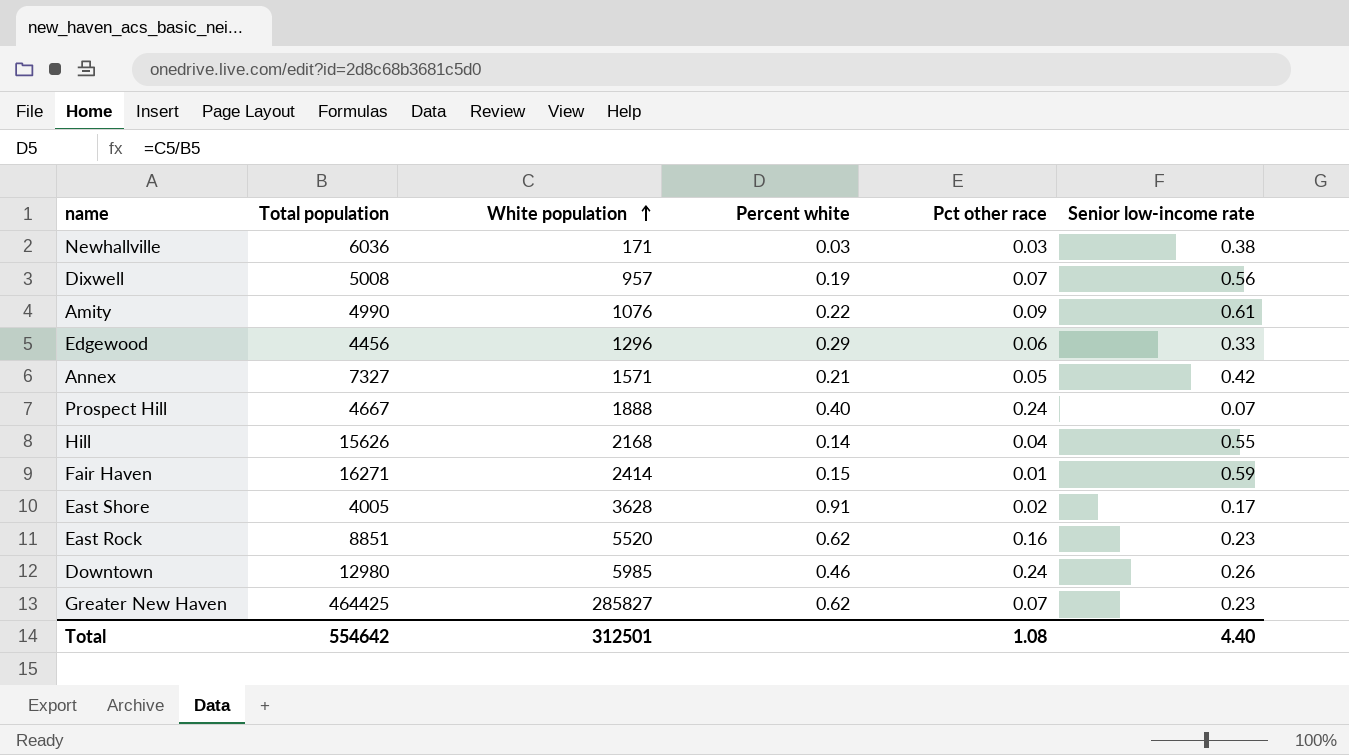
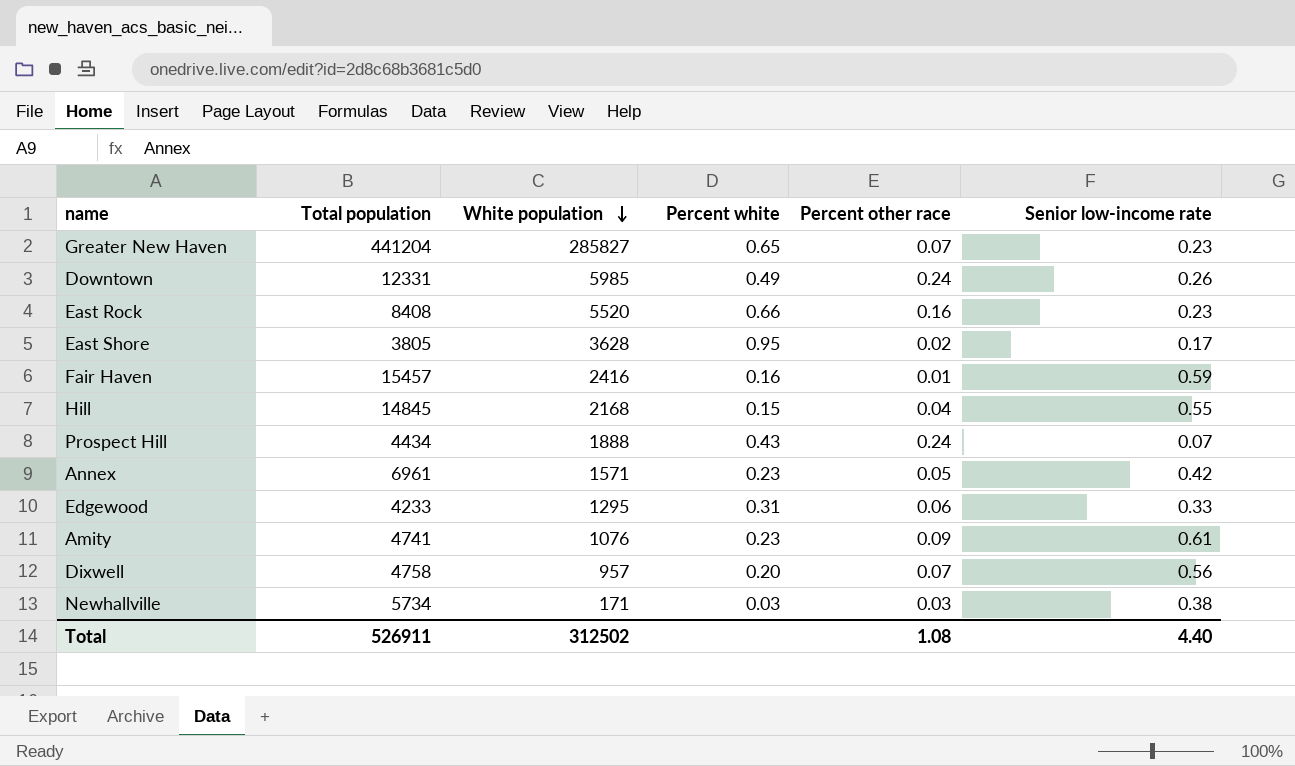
row order: White population ascending -> White population descending
column name: Pct other race -> Percent other race
Greater New Haven | Total population: 464425 -> 441204
Greater New Haven | Percent white: 0.62 -> 0.65
Downtown | Total population: 12980 -> 12331
Downtown | Percent white: 0.46 -> 0.49
East Rock | Total population: 8851 -> 8408
East Rock | Percent white: 0.62 -> 0.66
East Shore | Total population: 4005 -> 3805
East Shore | Percent white: 0.91 -> 0.95
Fair Haven | Total population: 16271 -> 15457
Fair Haven | White population: 2414 -> 2416
Fair Haven | Percent white: 0.15 -> 0.16
Hill | Total population: 15626 -> 14845
Hill | Percent white: 0.14 -> 0.15
Prospect Hill | Total population: 4667 -> 4434
Prospect Hill | Percent white: 0.40 -> 0.43
Annex | Total population: 7327 -> 6961
Annex | Percent white: 0.21 -> 0.23
Edgewood | Total population: 4456 -> 4233
Edgewood | White population: 1296 -> 1295
Edgewood | Percent white: 0.29 -> 0.31
Amity | Total population: 4990 -> 4741
Amity | Percent white: 0.22 -> 0.23
Dixwell | Total population: 5008 -> 4758
Dixwell | Percent white: 0.19 -> 0.20
Newhallville | Total population: 6036 -> 5734
Total | Total population: 554642 -> 526911
Total | White population: 312501 -> 312502

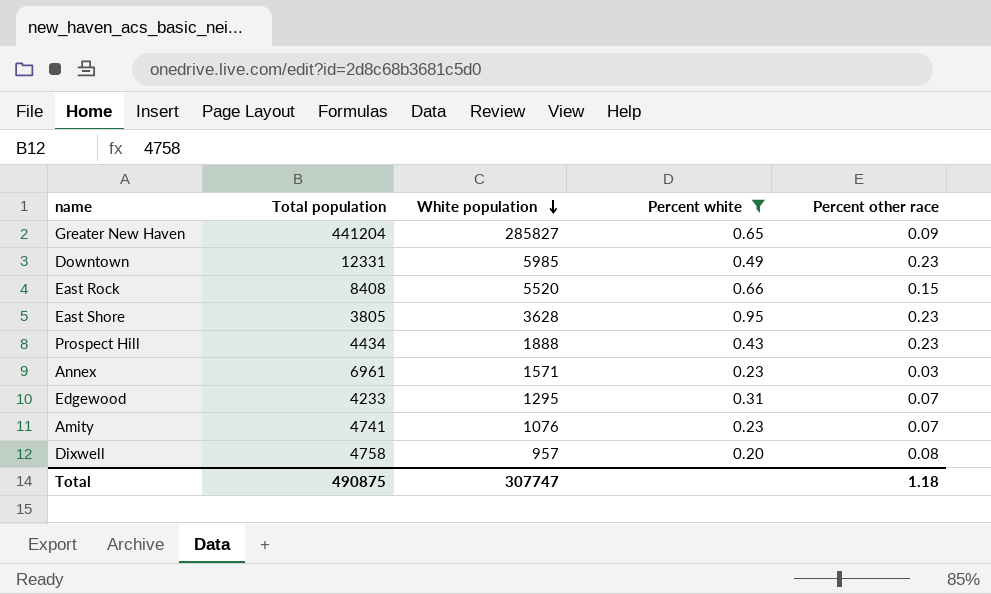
filter: none -> Percent white >= 0.20
column Senior low-income rate | position: 6 -> none
Greater New Haven | Percent other race: 0.07 -> 0.09
Downtown | Percent other race: 0.24 -> 0.23
East Rock | Percent other race: 0.16 -> 0.15
East Shore | Percent other race: 0.02 -> 0.23
Prospect Hill | Percent other race: 0.24 -> 0.23
Annex | Percent other race: 0.05 -> 0.03
Edgewood | Percent other race: 0.06 -> 0.07
Amity | Percent other race: 0.09 -> 0.07
Dixwell | Percent other race: 0.07 -> 0.08
Total | Total population: 526911 -> 490875
Total | White population: 312502 -> 307747
Total | Percent other race: 1.08 -> 1.18

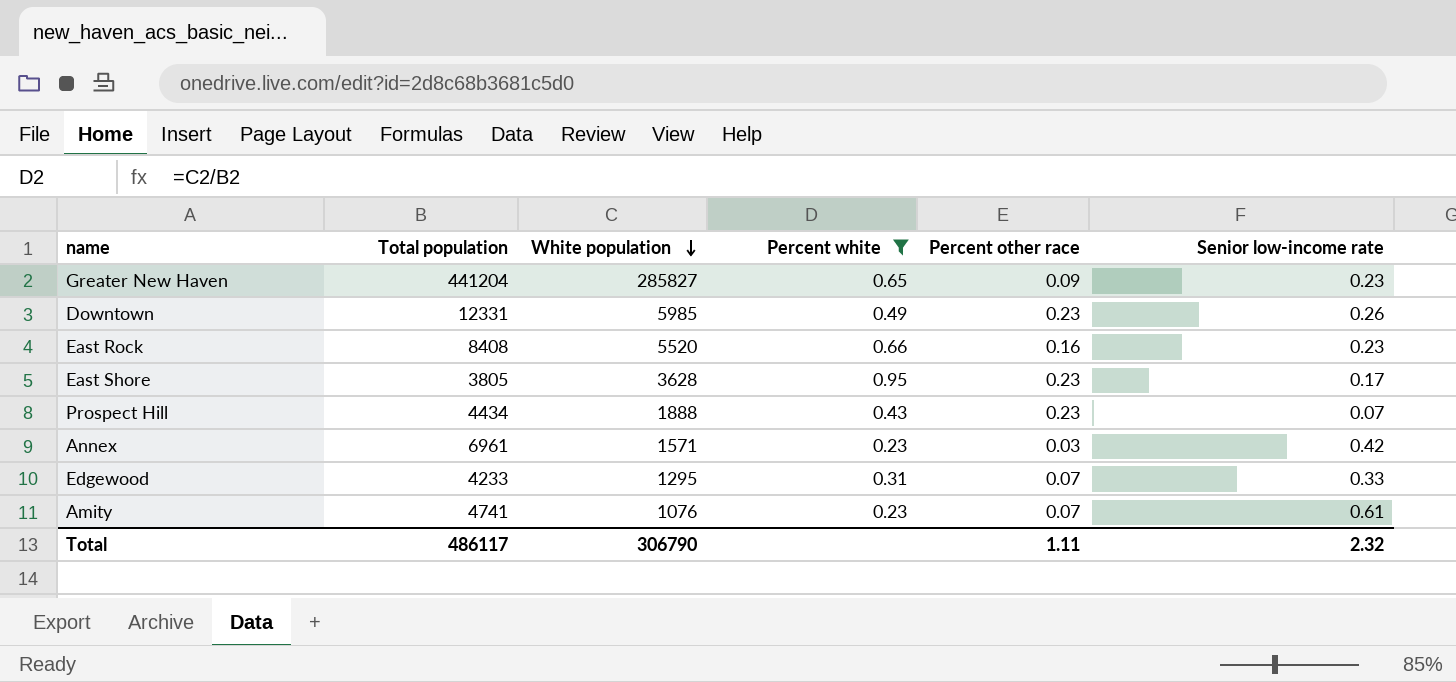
column Senior low-income rate | position: none -> 6
row Dixwell: 4758 | 957 | 0.20 | 0.08 -> none
East Rock | Percent other race: 0.15 -> 0.16
Total | Total population: 490875 -> 486117
Total | White population: 307747 -> 306790
Total | Percent other race: 1.18 -> 1.11

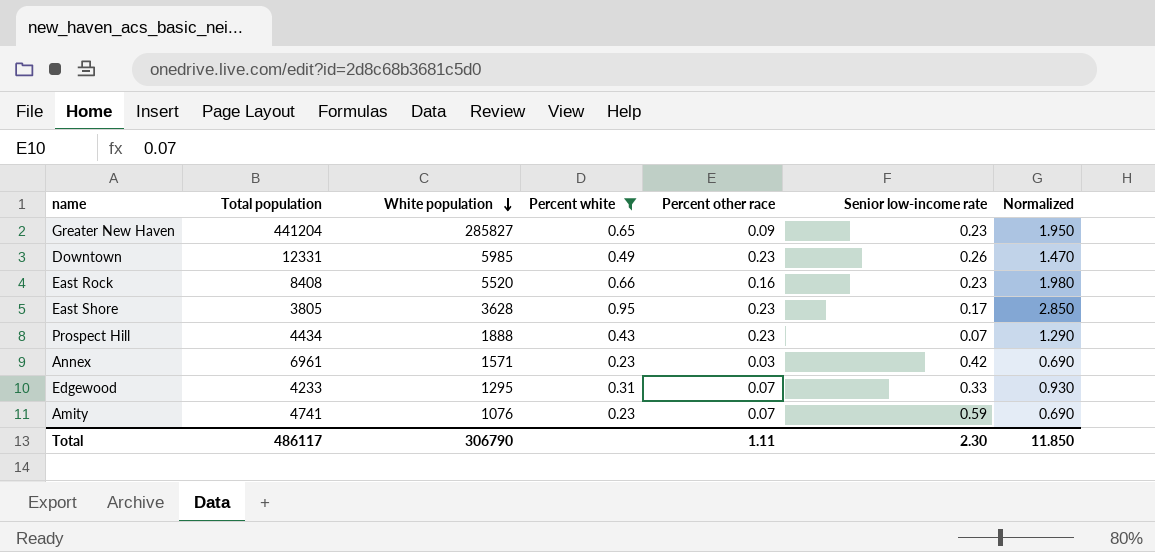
column Normalized | formula: none -> [Percent white] * 3
Amity | Senior low-income rate: 0.61 -> 0.59
Total | Senior low-income rate: 2.32 -> 2.30

